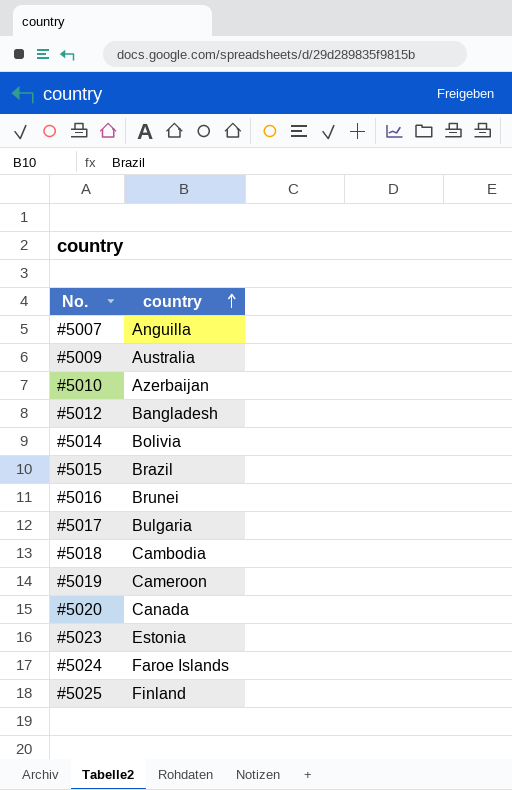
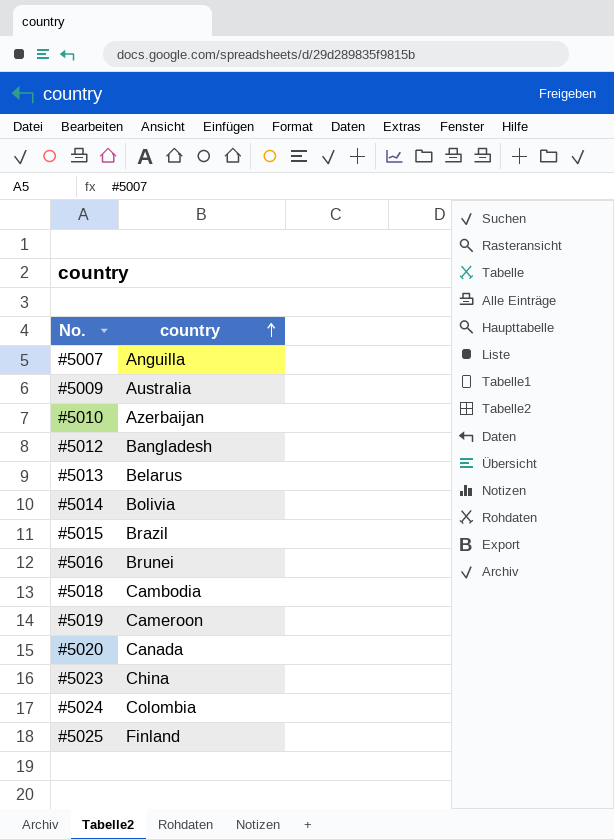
row #5017: Bulgaria -> none
row #5013: none -> Belarus
#5023 | country: Estonia -> China
#5024 | country: Faroe Islands -> Colombia

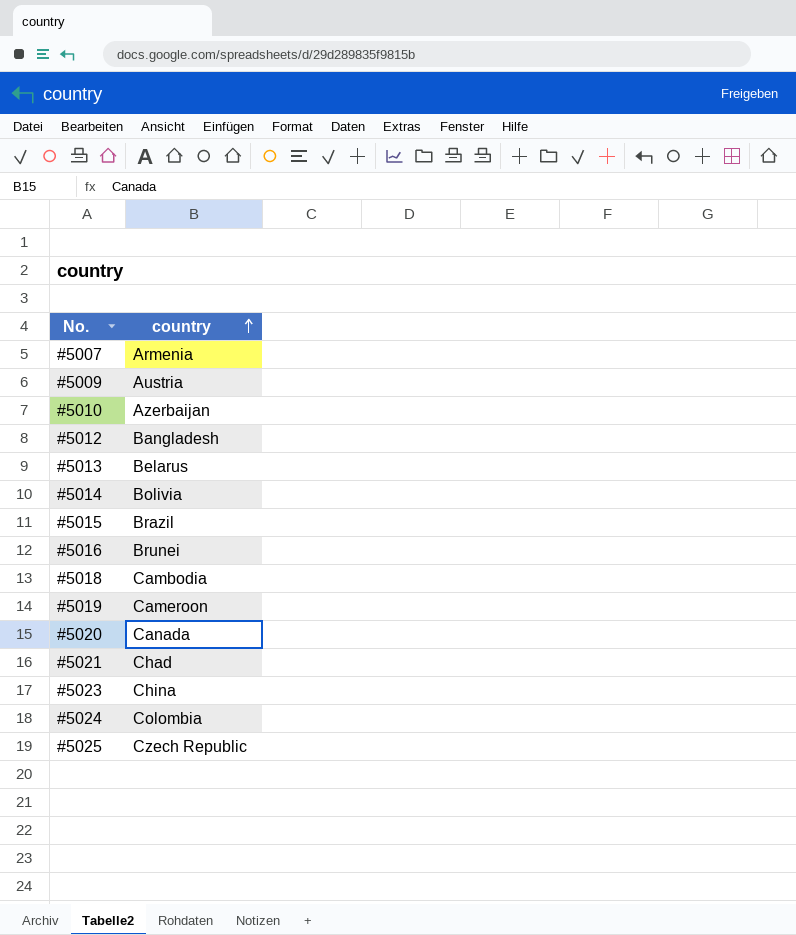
#5007 | country: Anguilla -> Armenia
#5009 | country: Australia -> Austria
row #5021: none -> Chad
#5025 | country: Finland -> Czech Republic

